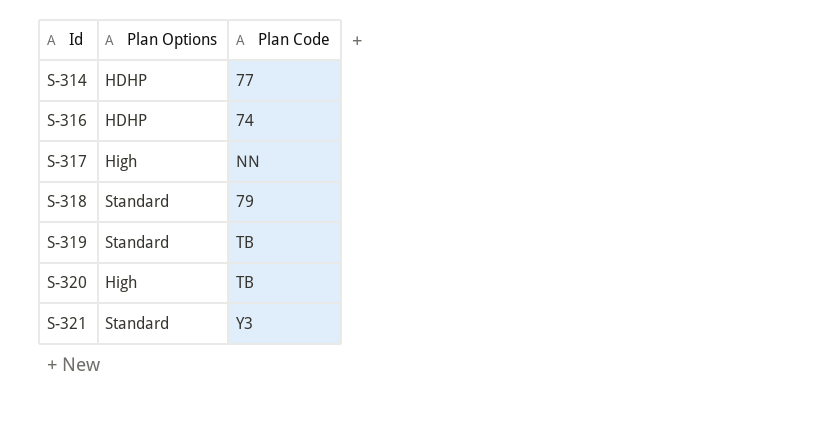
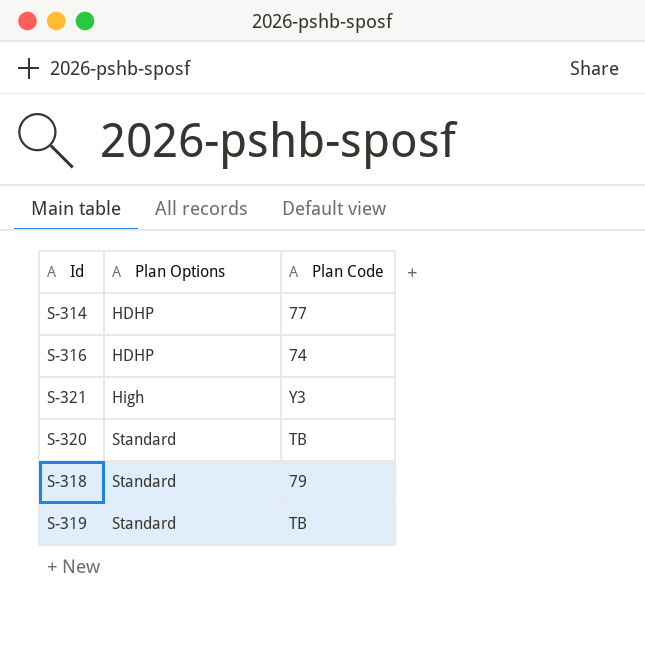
row order: Id ascending -> Plan Options ascending
row S-317: High | NN -> none
S-321 | Plan Options: Standard -> High
S-320 | Plan Options: High -> Standard

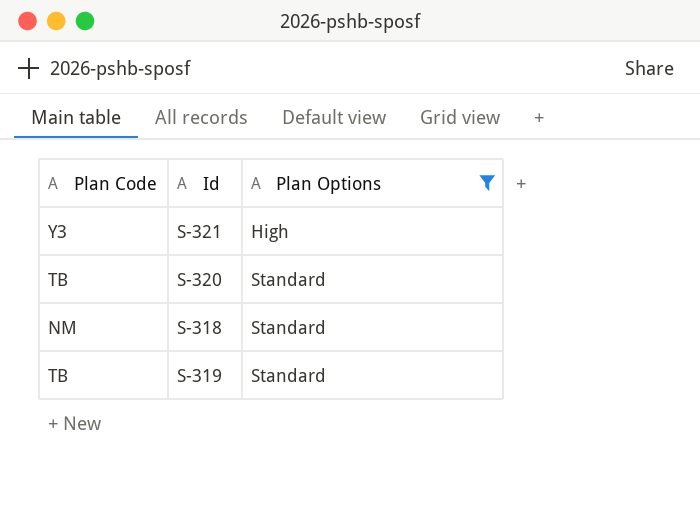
filter: none -> Plan Options != HDHP
column Plan Code | position: 3 -> 1
S-318 | Plan Code: 79 -> NM

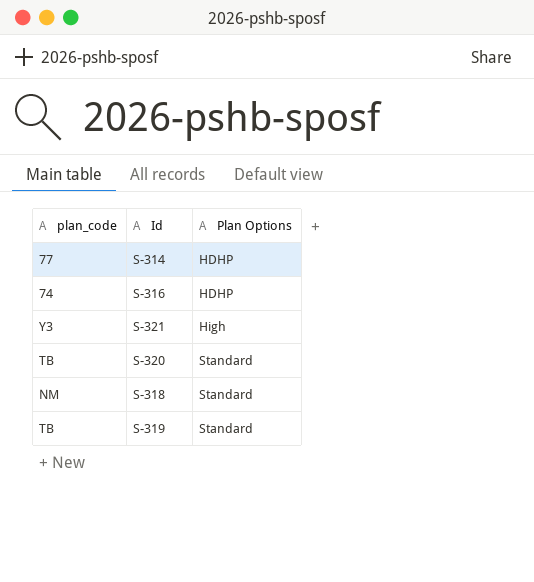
filter: Plan Options != HDHP -> none
column name: Plan Code -> plan_code

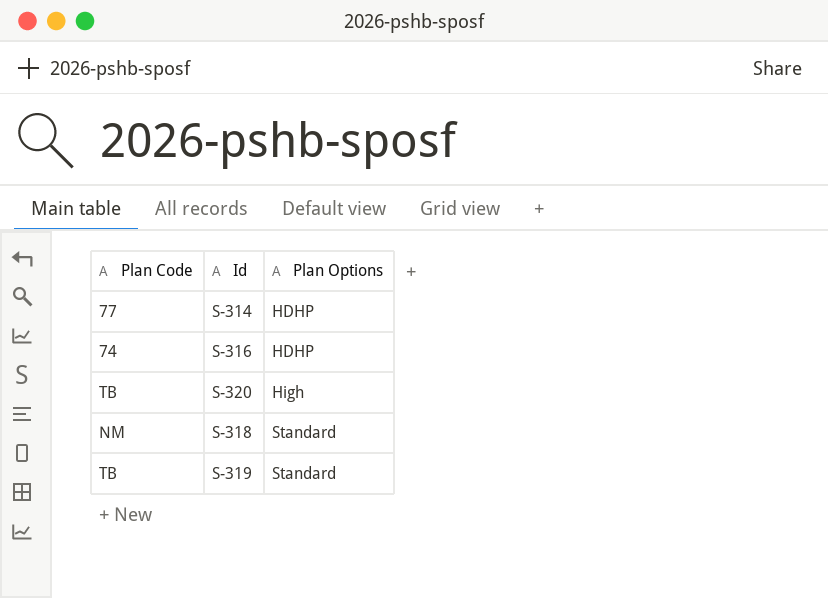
column name: plan_code -> Plan Code
row S-321: Y3 | High -> none
S-320 | Plan Options: Standard -> High

